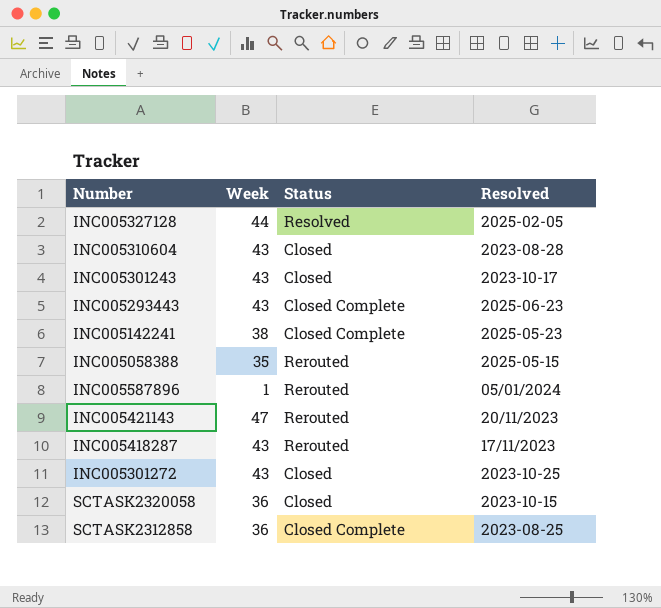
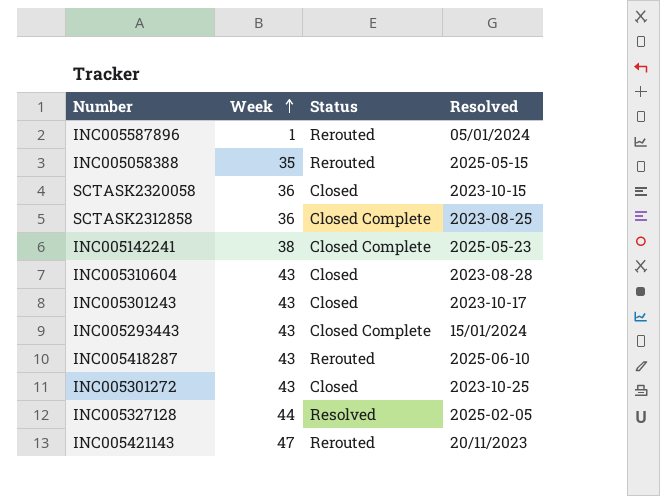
row order: none -> Week ascending
INC005293443 | Resolved: 2025-06-23 -> 15/01/2024
INC005418287 | Resolved: 17/11/2023 -> 2025-06-10

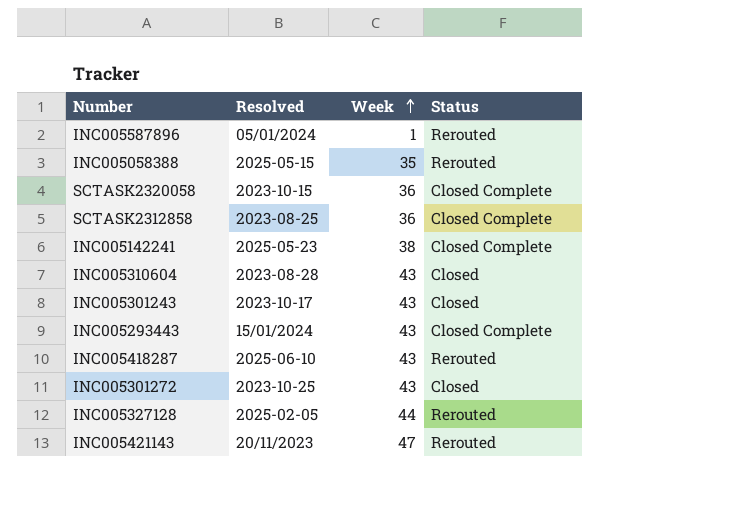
column Resolved | position: 4 -> 2
SCTASK2320058 | Status: Closed -> Closed Complete
INC005327128 | Status: Resolved -> Rerouted

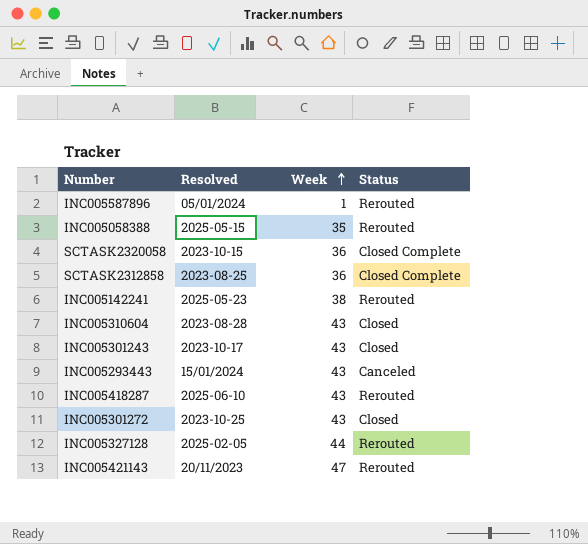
INC005142241 | Status: Closed Complete -> Rerouted
INC005293443 | Status: Closed Complete -> Canceled

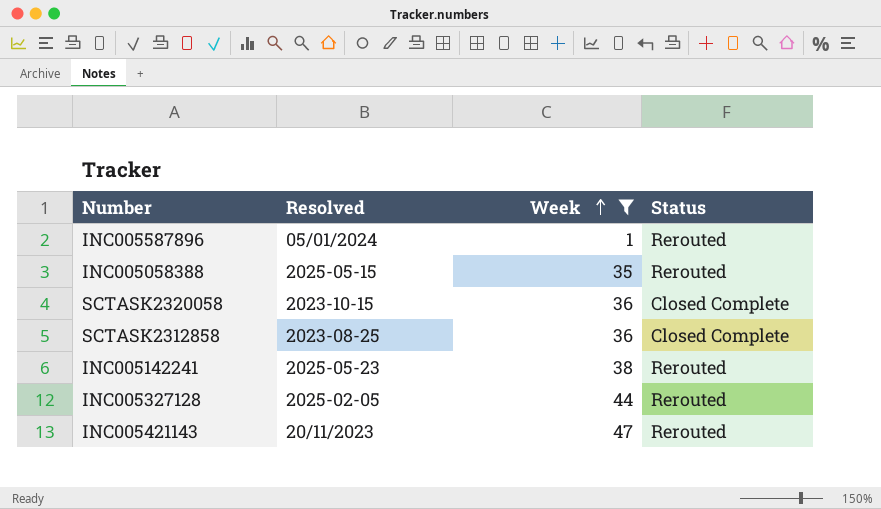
filter: none -> Week != 43

